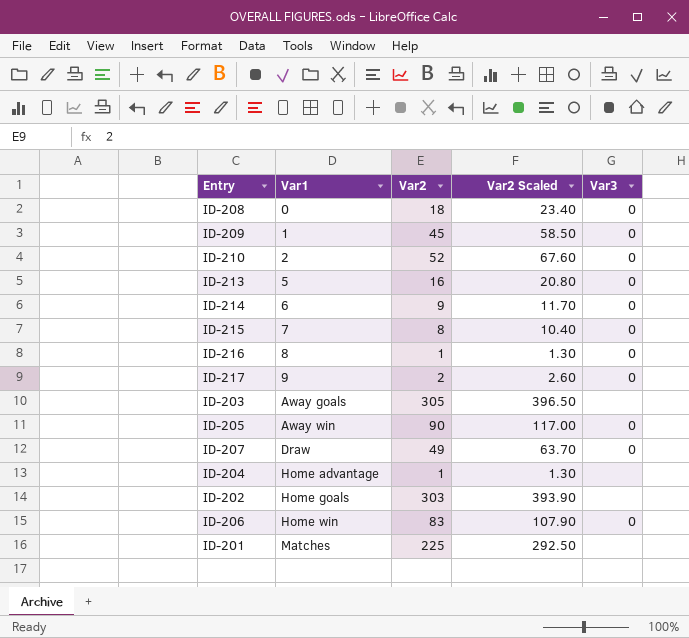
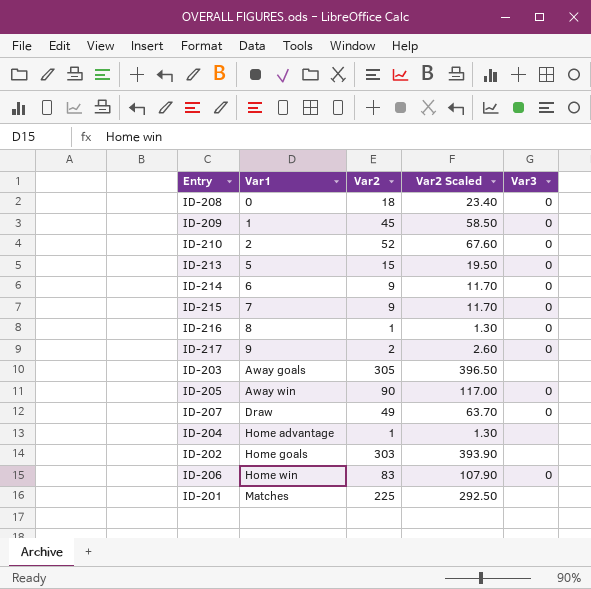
ID-213 | Var2: 16 -> 15
ID-213 | Var2 Scaled: 20.80 -> 19.50
ID-215 | Var2: 8 -> 9
ID-215 | Var2 Scaled: 10.40 -> 11.70

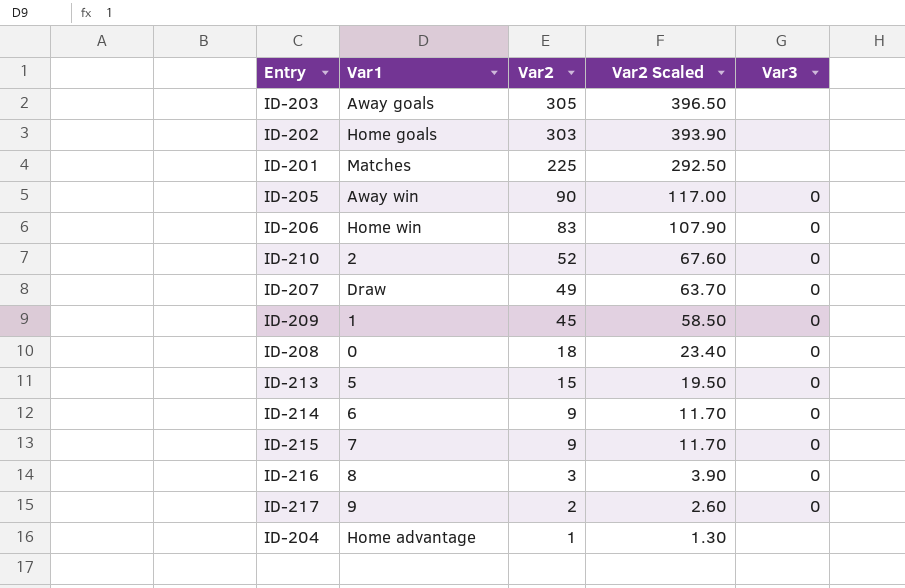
row order: Var1 ascending -> Var2 descending
ID-216 | Var2: 1 -> 3
ID-216 | Var2 Scaled: 1.30 -> 3.90

